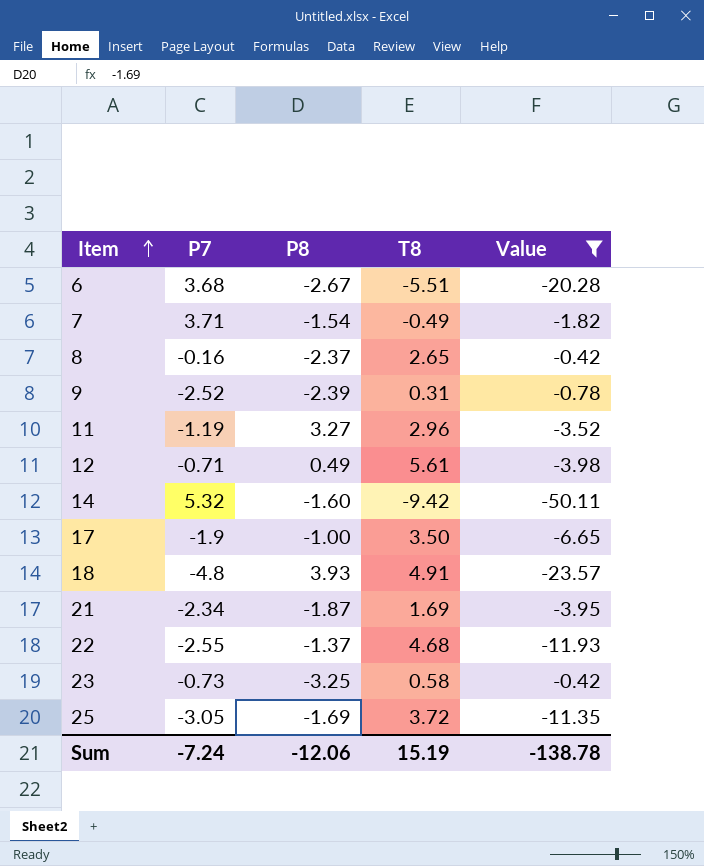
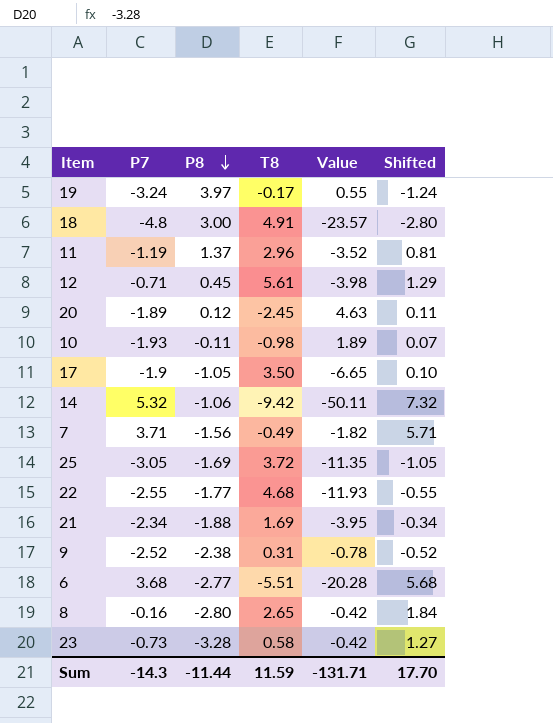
filter: Value <= -0.42 -> none
row order: Item ascending -> P8 descending
column Shifted | formula: none -> [P7] + 2
18 | P8: 3.93 -> 3.00
11 | P8: 3.27 -> 1.37
12 | P8: 0.49 -> 0.45
17 | P8: -1.00 -> -1.05
14 | P8: -1.60 -> -1.06
7 | P8: -1.54 -> -1.56
22 | P8: -1.37 -> -1.77
21 | P8: -1.87 -> -1.88
9 | P8: -2.39 -> -2.38
6 | P8: -2.67 -> -2.77
8 | P8: -2.37 -> -2.80
23 | P8: -3.25 -> -3.28
Sum | P7: -7.24 -> -14.3
Sum | P8: -12.06 -> -11.44
Sum | T8: 15.19 -> 11.59
Sum | Value: -138.78 -> -131.71

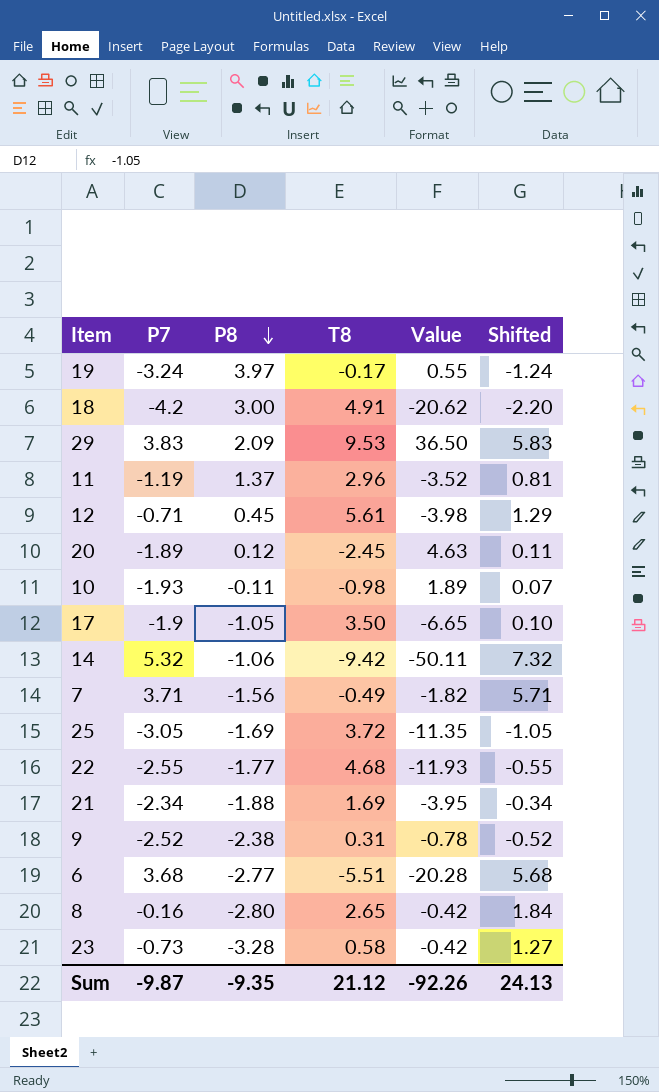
18 | P7: -4.8 -> -4.2
18 | Value: -23.57 -> -20.62
18 | Shifted: -2.80 -> -2.20
row 29: none -> 3.83 | 2.09 | 9.53 | 36.50 | 5.83
Sum | P7: -14.3 -> -9.87
Sum | P8: -11.44 -> -9.35
Sum | T8: 11.59 -> 21.12
Sum | Value: -131.71 -> -92.26
Sum | Shifted: 17.70 -> 24.13

